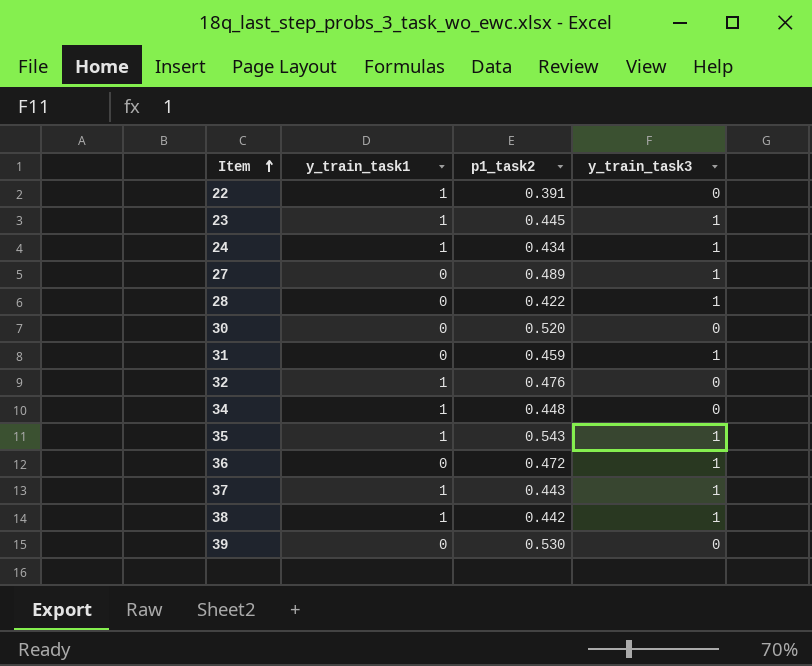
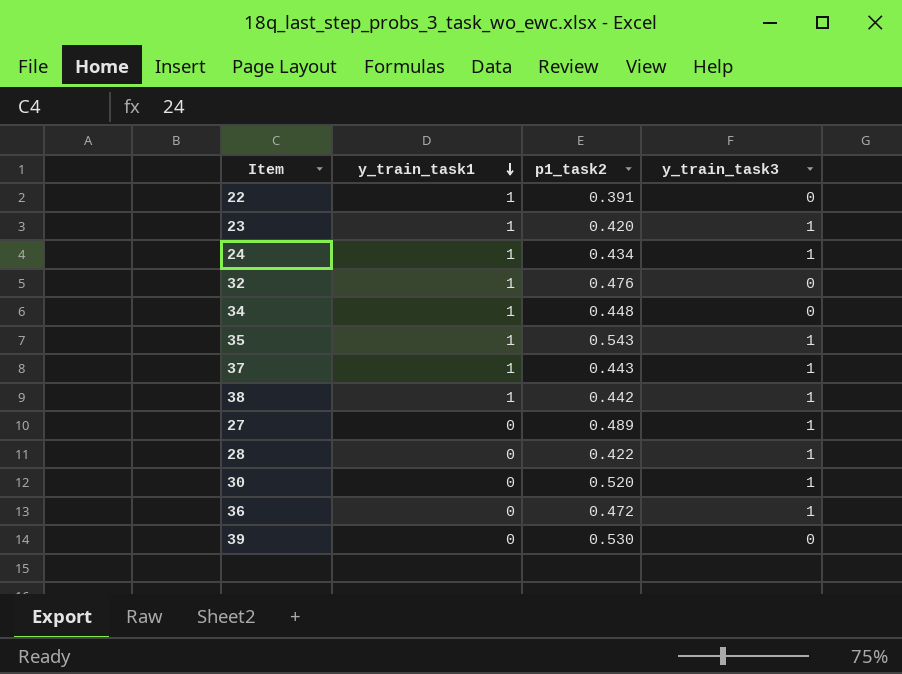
row order: Item ascending -> y_train_task1 descending
row 31: 0 | 0.459 | 1 -> none
23 | p1_task2: 0.445 -> 0.420
30 | y_train_task3: 0 -> 1

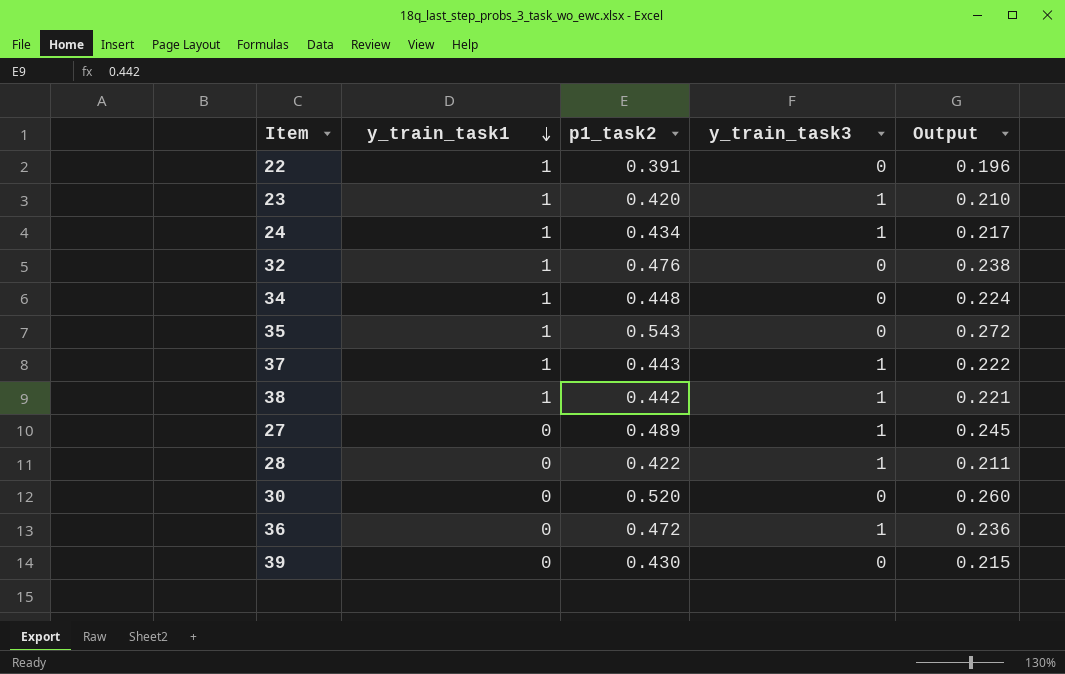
column Output | formula: none -> [p1_task2] * 0.5
35 | y_train_task3: 1 -> 0
30 | y_train_task3: 1 -> 0
39 | p1_task2: 0.530 -> 0.430

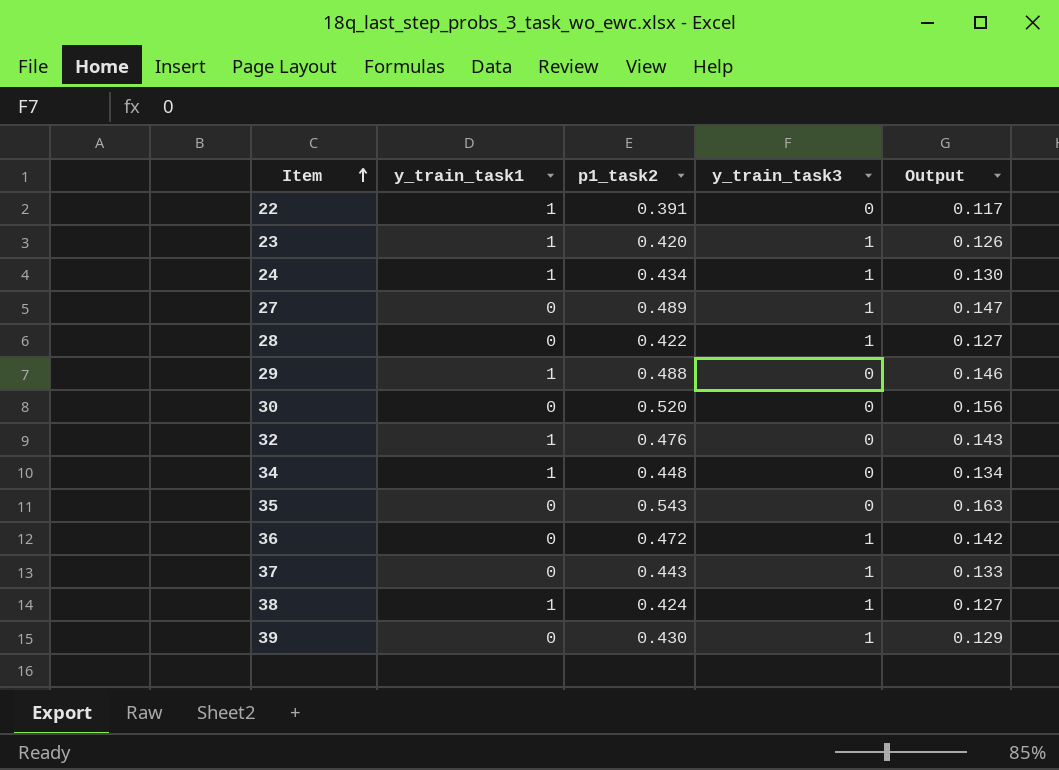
row order: y_train_task1 descending -> Item ascending
column Output | formula: [p1_task2] * 0.5 -> [p1_task2] * 0.3
row 29: none -> 1 | 0.488 | 0 | 0.146
35 | y_train_task1: 1 -> 0
37 | y_train_task1: 1 -> 0
38 | p1_task2: 0.442 -> 0.424
39 | y_train_task3: 0 -> 1

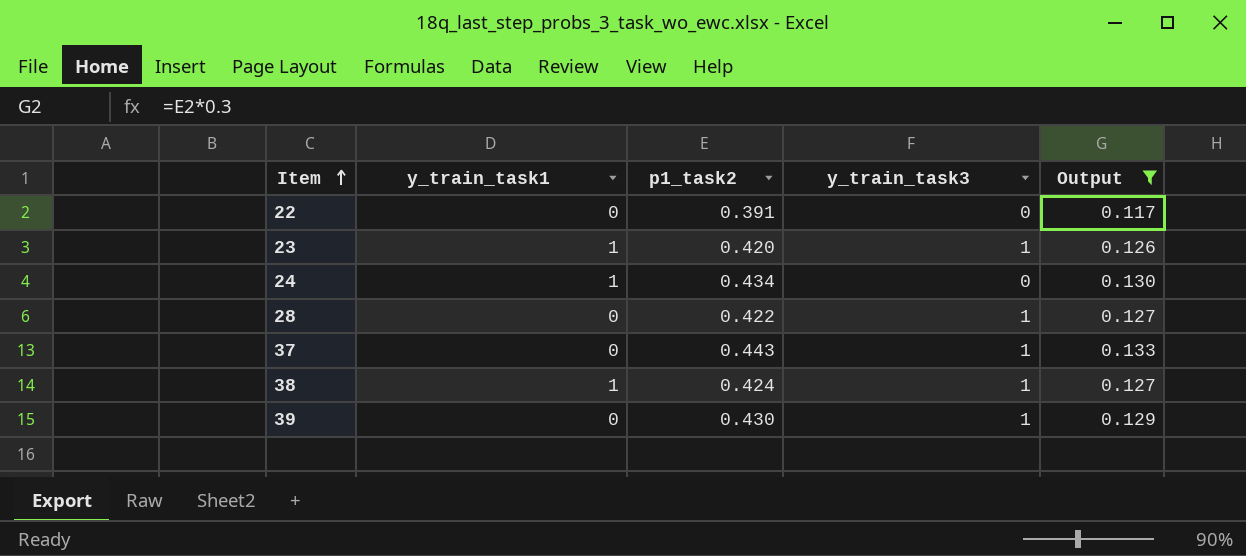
filter: none -> Output <= 0.133
22 | y_train_task1: 1 -> 0
24 | y_train_task3: 1 -> 0

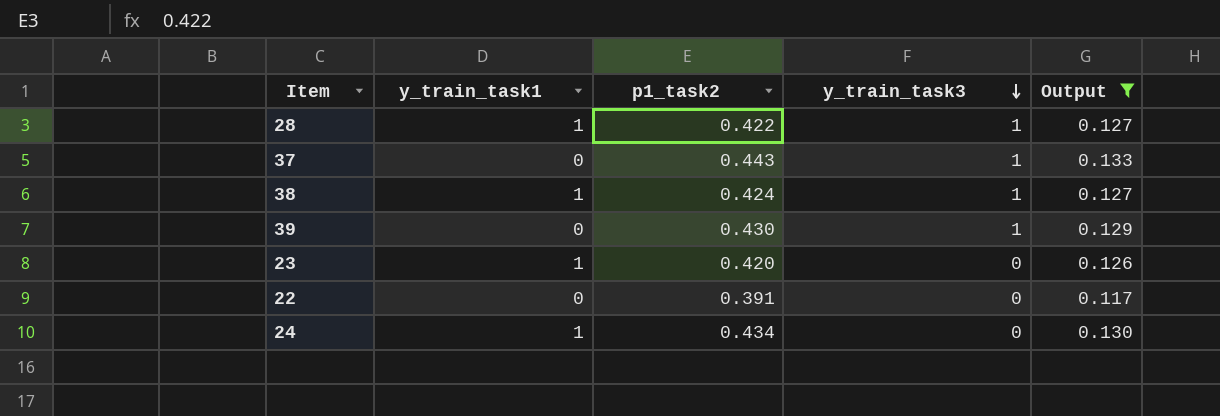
row order: Item ascending -> y_train_task3 descending
28 | y_train_task1: 0 -> 1
23 | y_train_task3: 1 -> 0

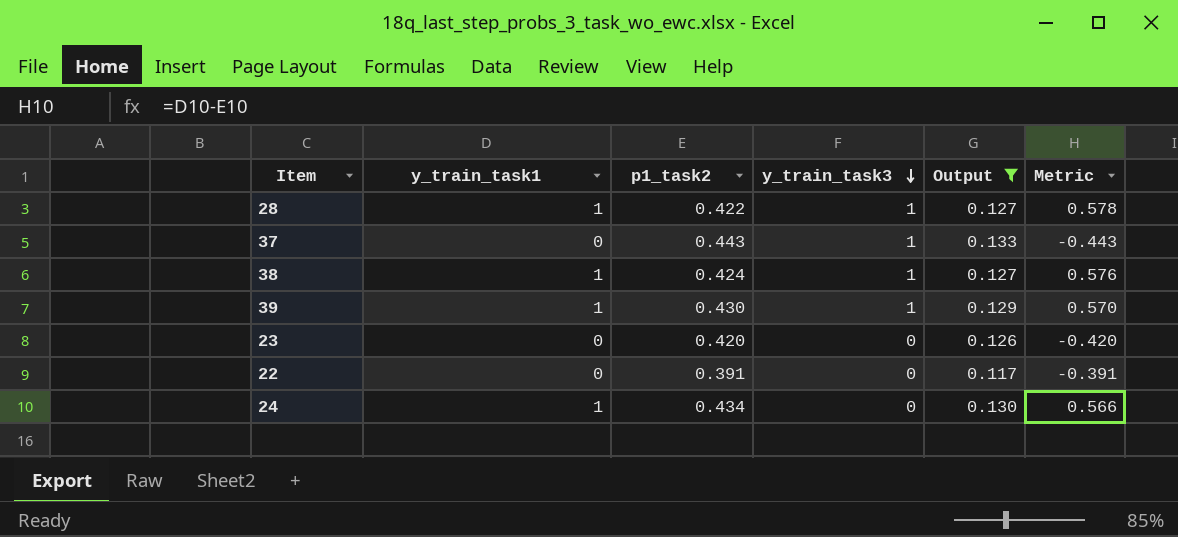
column Metric | formula: none -> [y_train_task1] - [p1_task2]
39 | y_train_task1: 0 -> 1
23 | y_train_task1: 1 -> 0

